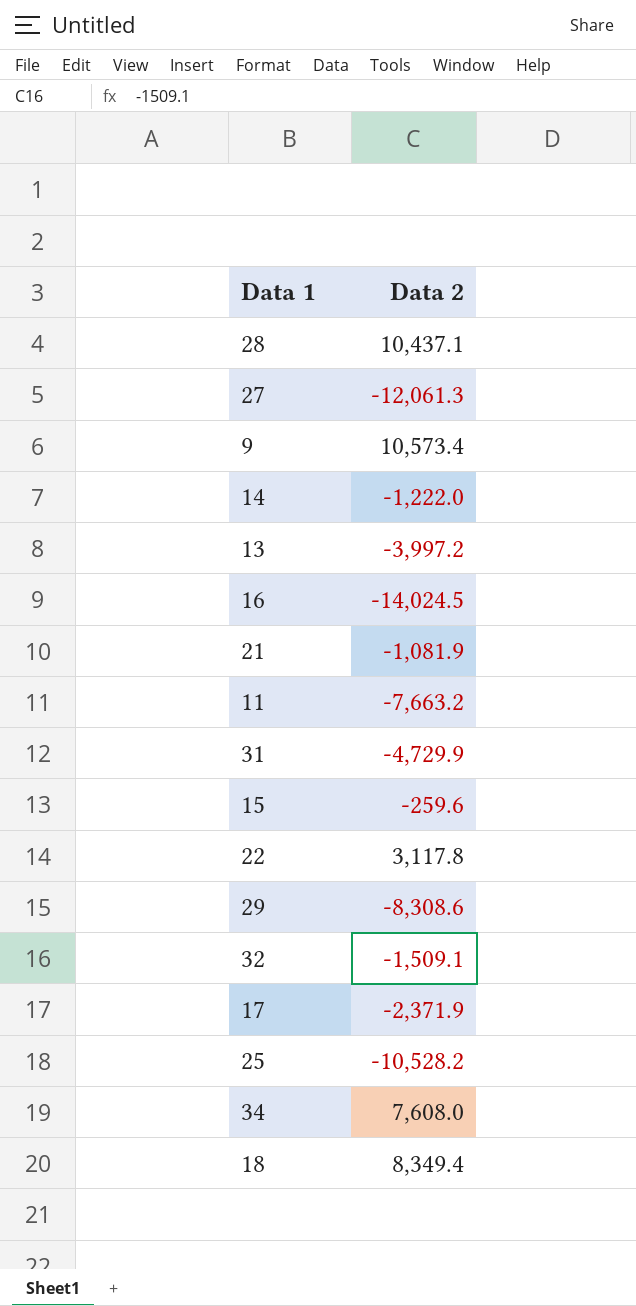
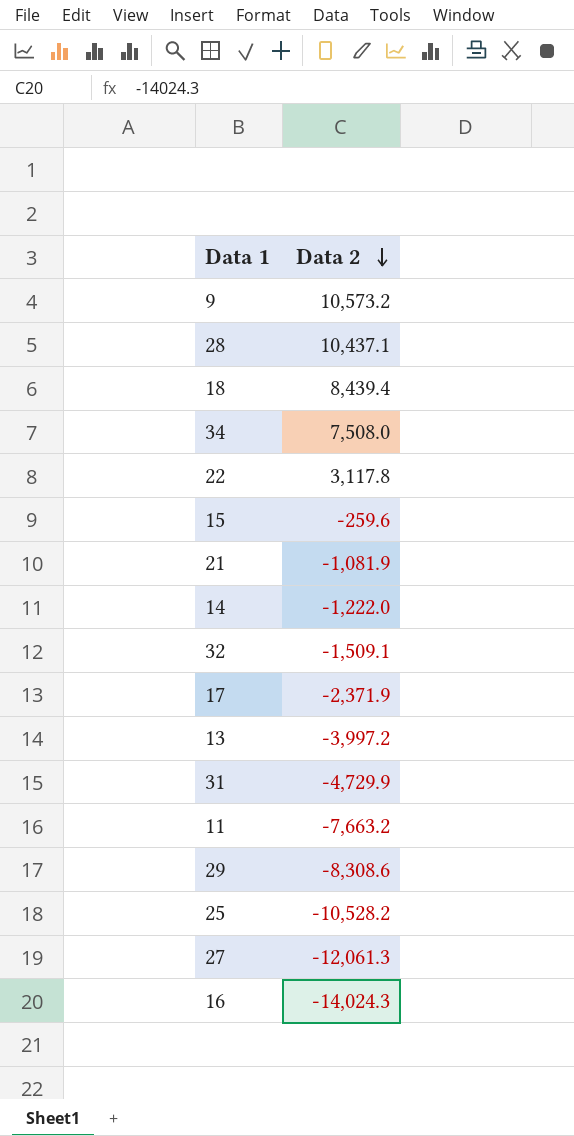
row order: none -> Data 2 descending
9 | Data 2: 10,573.4 -> 10,573.2
18 | Data 2: 8,349.4 -> 8,439.4
34 | Data 2: 7,608.0 -> 7,508.0
16 | Data 2: -14,024.5 -> -14,024.3

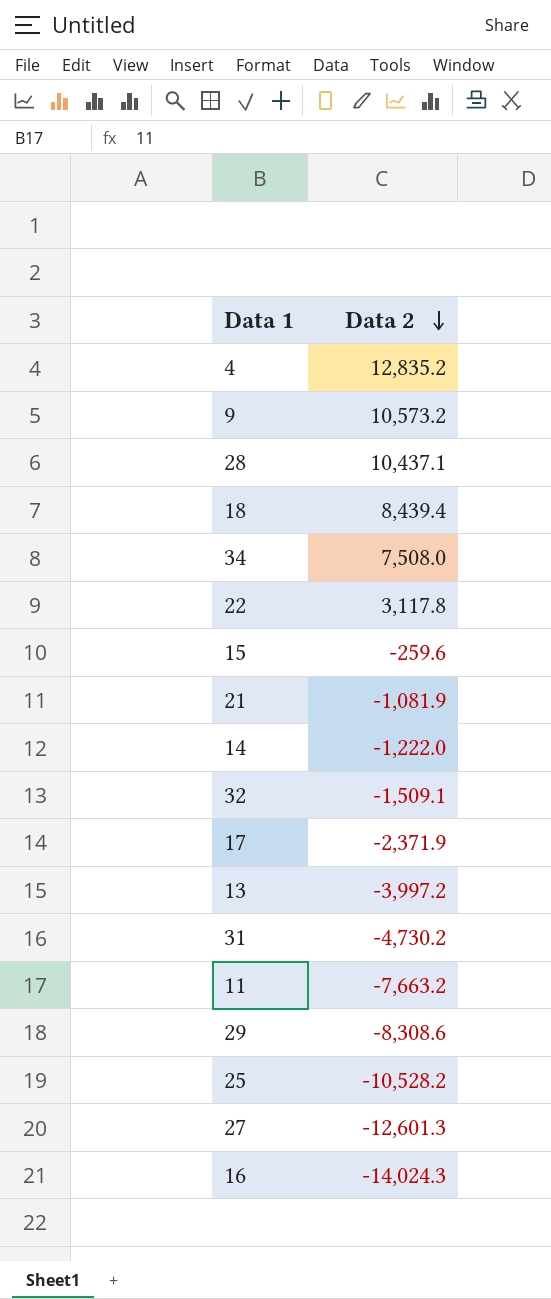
row 4: none -> 12,835.2
31 | Data 2: -4,729.9 -> -4,730.2
27 | Data 2: -12,061.3 -> -12,601.3

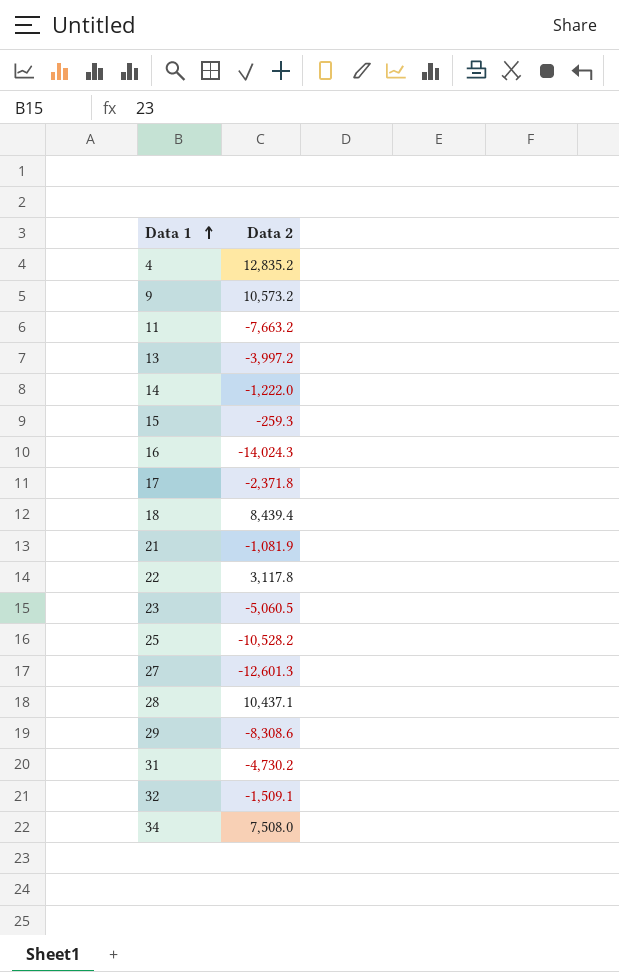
row order: Data 2 descending -> Data 1 ascending
15 | Data 2: -259.6 -> -259.3
17 | Data 2: -2,371.9 -> -2,371.8
row 23: none -> -5,060.5

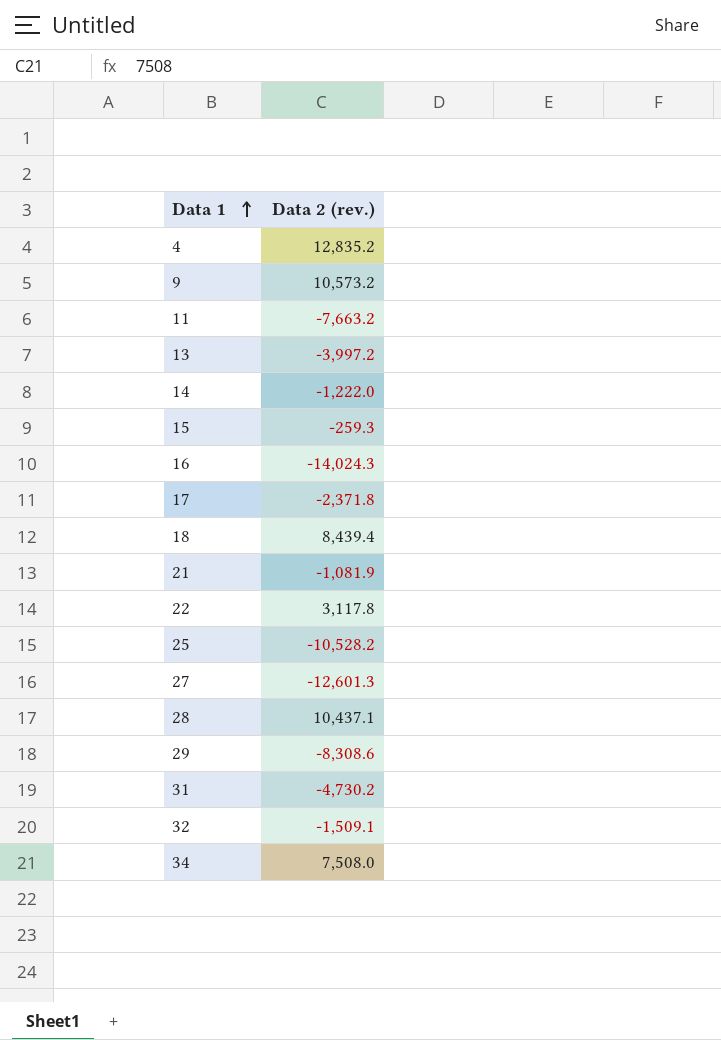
column name: Data 2 -> Data 2 (rev.)
row 23: -5,060.5 -> none

